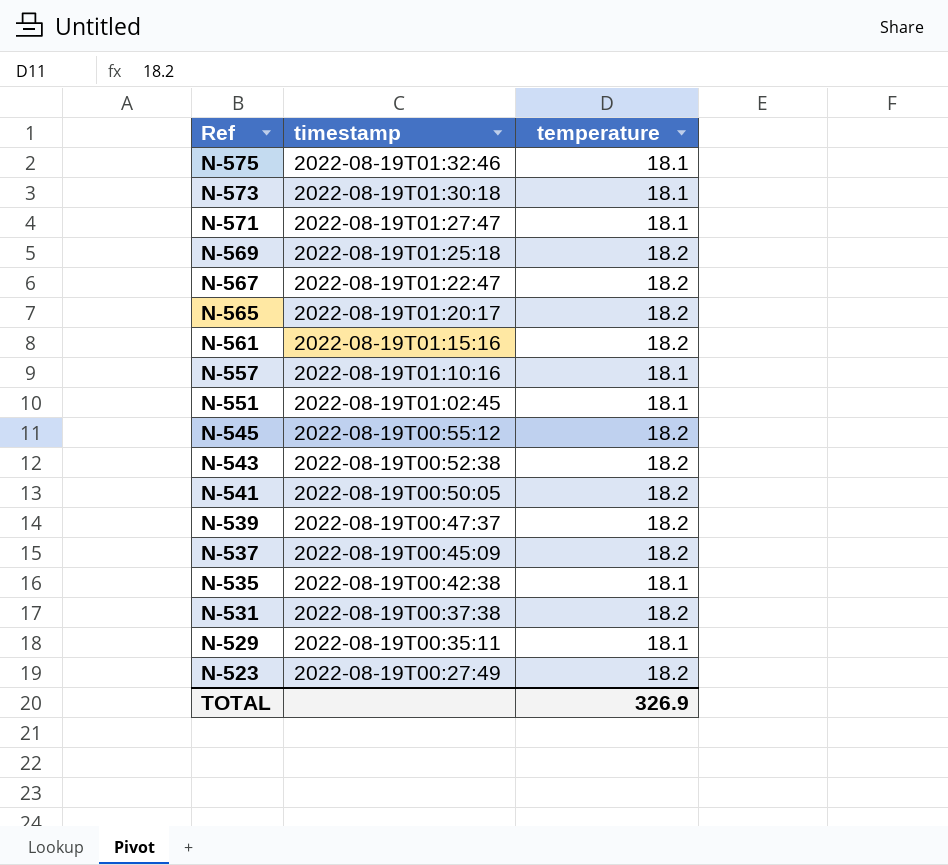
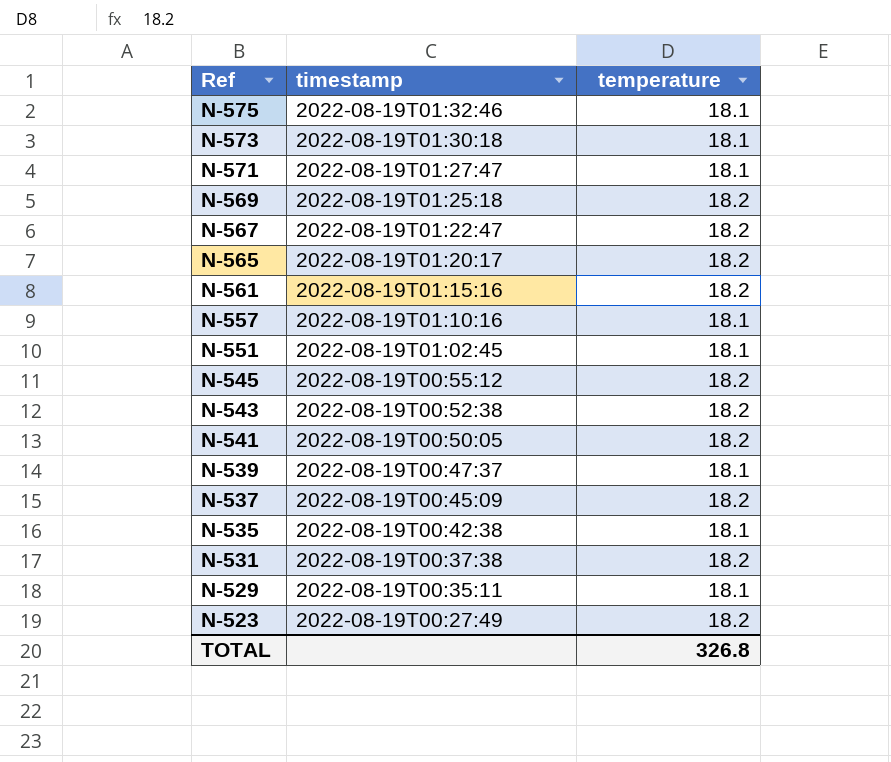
N-539 | temperature: 18.2 -> 18.1
TOTAL | temperature: 326.9 -> 326.8

